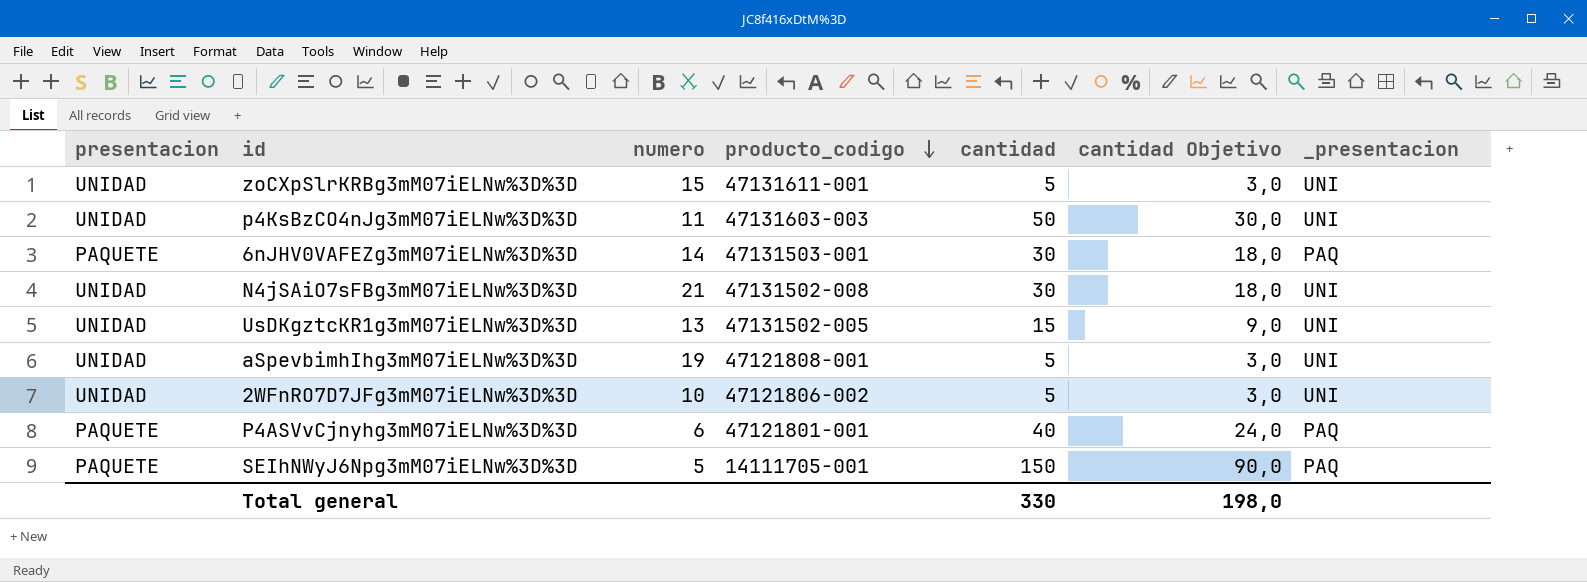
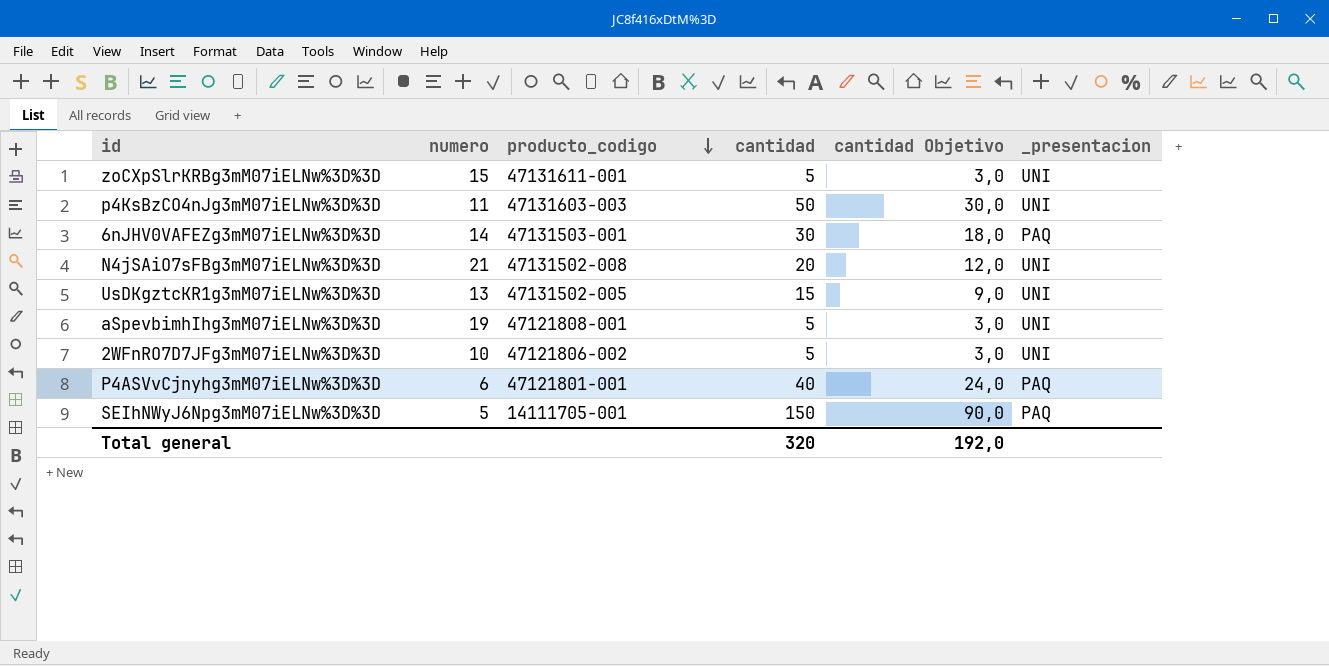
column presentacion | position: 1 -> none
N4jSAiO7sFBg3mM07iELNw%3D%3D | cantidad: 30 -> 20
N4jSAiO7sFBg3mM07iELNw%3D%3D | cantidad Objetivo: 18,0 -> 12,0
Total general | cantidad: 330 -> 320
Total general | cantidad Objetivo: 198,0 -> 192,0

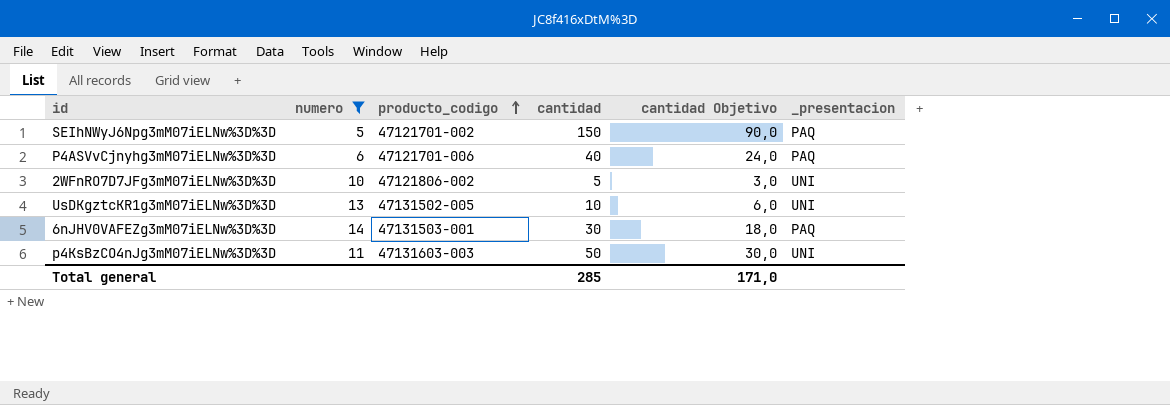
filter: none -> numero <= 14
row order: producto_codigo descending -> producto_codigo ascending
SEIhNWyJ6Npg3mM07iELNw%3D%3D | producto_codigo: 14111705-001 -> 47121701-002
P4ASVvCjnyhg3mM07iELNw%3D%3D | producto_codigo: 47121801-001 -> 47121701-006
UsDKgztcKR1g3mM07iELNw%3D%3D | cantidad: 15 -> 10
UsDKgztcKR1g3mM07iELNw%3D%3D | cantidad Objetivo: 9,0 -> 6,0
Total general | cantidad: 320 -> 285
Total general | cantidad Objetivo: 192,0 -> 171,0

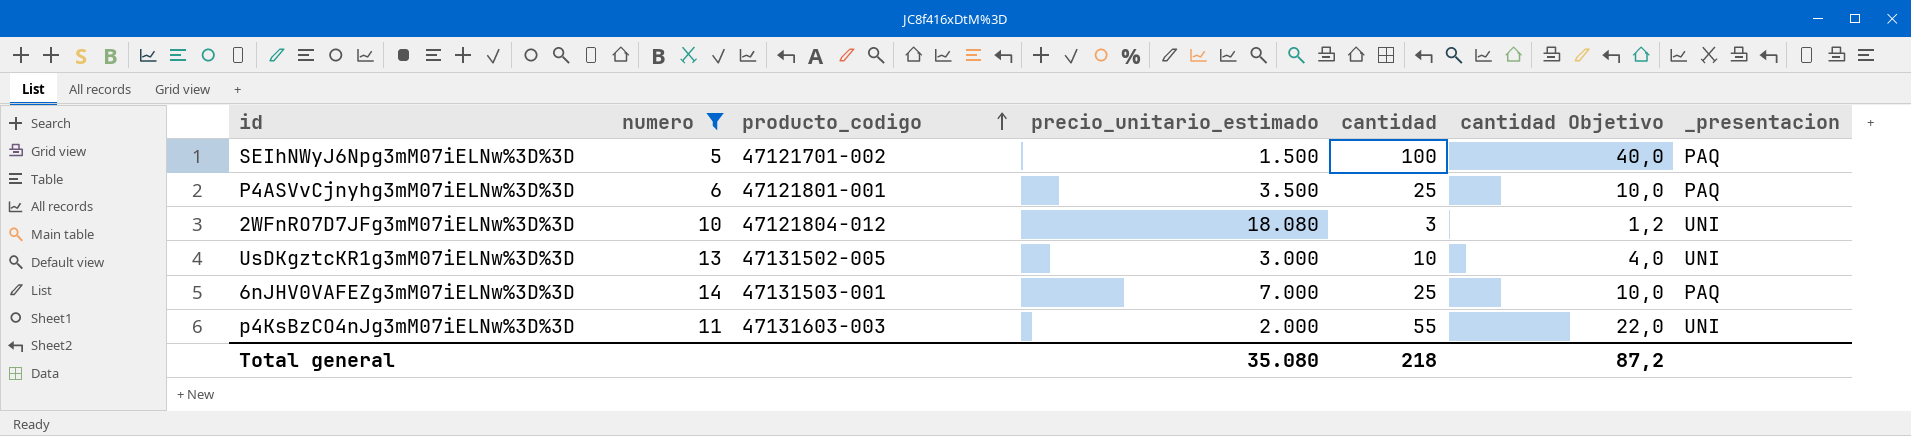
column precio_unitario_estimado | position: none -> 4
column cantidad Objetivo | formula: [cantidad] * 0,6 -> [cantidad] * 0,4
SEIhNWyJ6Npg3mM07iELNw%3D%3D | cantidad: 150 -> 100
P4ASVvCjnyhg3mM07iELNw%3D%3D | producto_codigo: 47121701-006 -> 47121801-001
P4ASVvCjnyhg3mM07iELNw%3D%3D | cantidad: 40 -> 25
2WFnRO7D7JFg3mM07iELNw%3D%3D | producto_codigo: 47121806-002 -> 47121804-012
2WFnRO7D7JFg3mM07iELNw%3D%3D | cantidad: 5 -> 3
6nJHV0VAFEZg3mM07iELNw%3D%3D | cantidad: 30 -> 25
p4KsBzCO4nJg3mM07iELNw%3D%3D | cantidad: 50 -> 55
Total general | cantidad: 285 -> 218
Total general | cantidad Objetivo: 171,0 -> 87,2

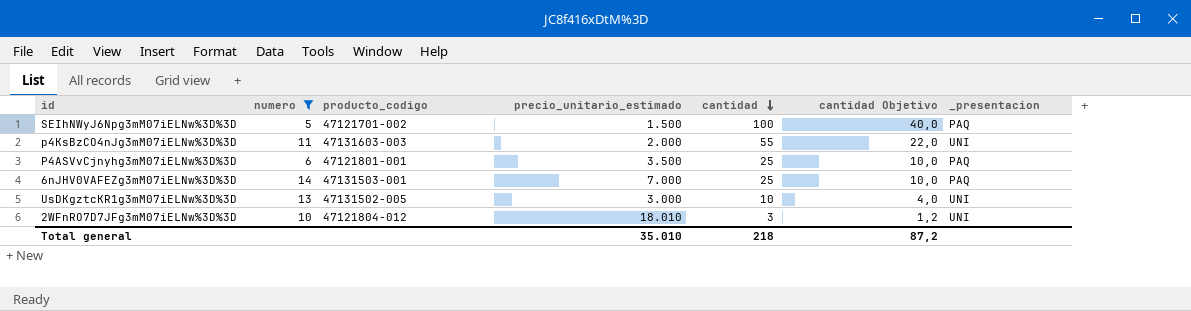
row order: producto_codigo ascending -> cantidad descending
2WFnRO7D7JFg3mM07iELNw%3D%3D | precio_unitario_estimado: 18.080 -> 18.010
Total general | precio_unitario_estimado: 35.080 -> 35.010

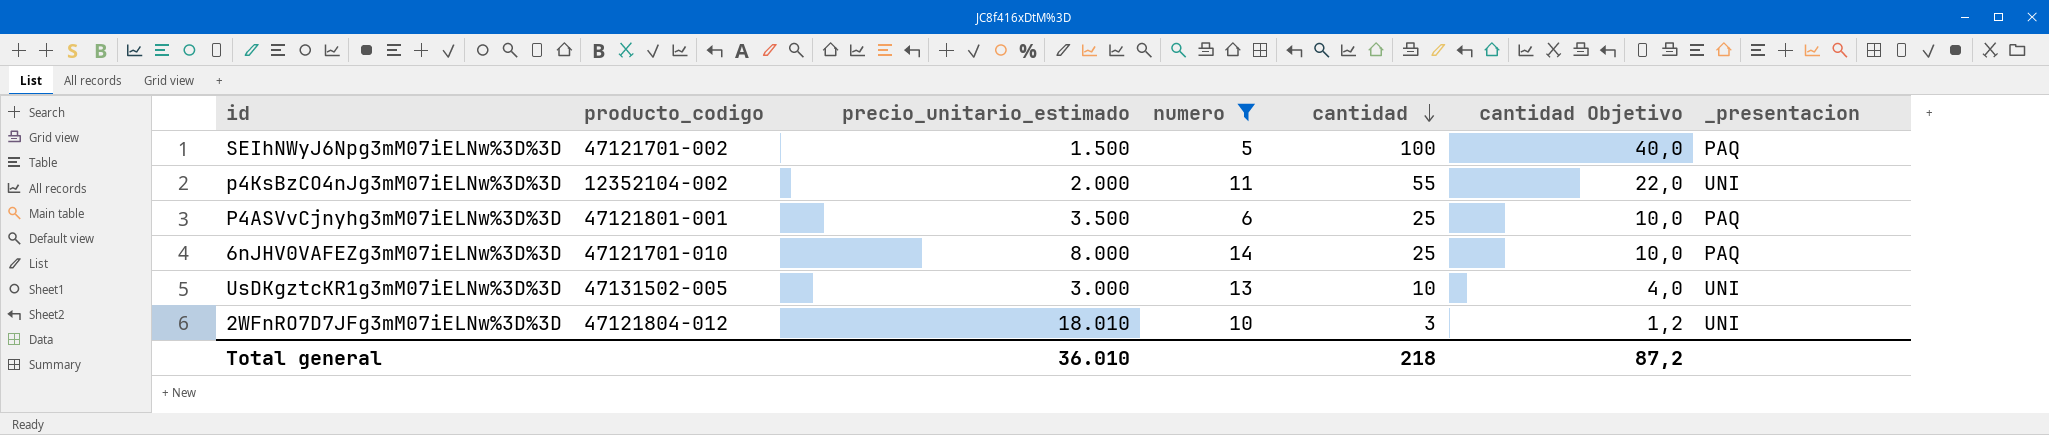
column numero | position: 2 -> 4
p4KsBzCO4nJg3mM07iELNw%3D%3D | producto_codigo: 47131603-003 -> 12352104-002
6nJHV0VAFEZg3mM07iELNw%3D%3D | producto_codigo: 47131503-001 -> 47121701-010
6nJHV0VAFEZg3mM07iELNw%3D%3D | precio_unitario_estimado: 7.000 -> 8.000
Total general | precio_unitario_estimado: 35.010 -> 36.010

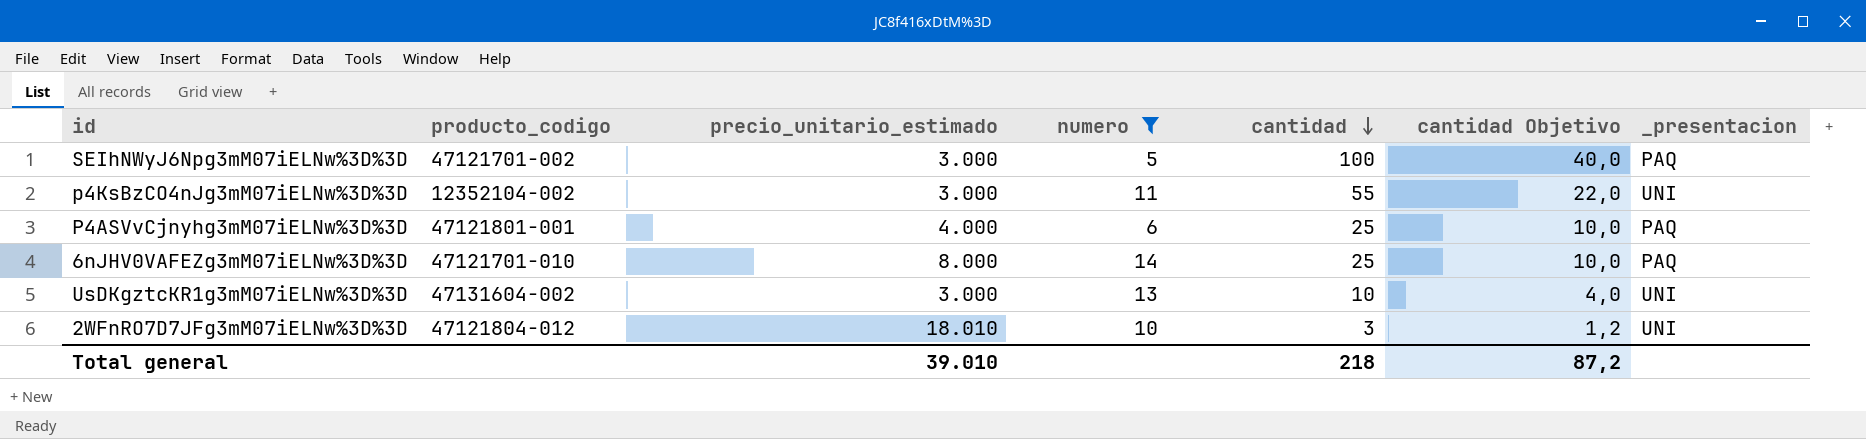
SEIhNWyJ6Npg3mM07iELNw%3D%3D | precio_unitario_estimado: 1.500 -> 3.000
p4KsBzCO4nJg3mM07iELNw%3D%3D | precio_unitario_estimado: 2.000 -> 3.000
P4ASVvCjnyhg3mM07iELNw%3D%3D | precio_unitario_estimado: 3.500 -> 4.000
UsDKgztcKR1g3mM07iELNw%3D%3D | producto_codigo: 47131502-005 -> 47131604-002
Total general | precio_unitario_estimado: 36.010 -> 39.010

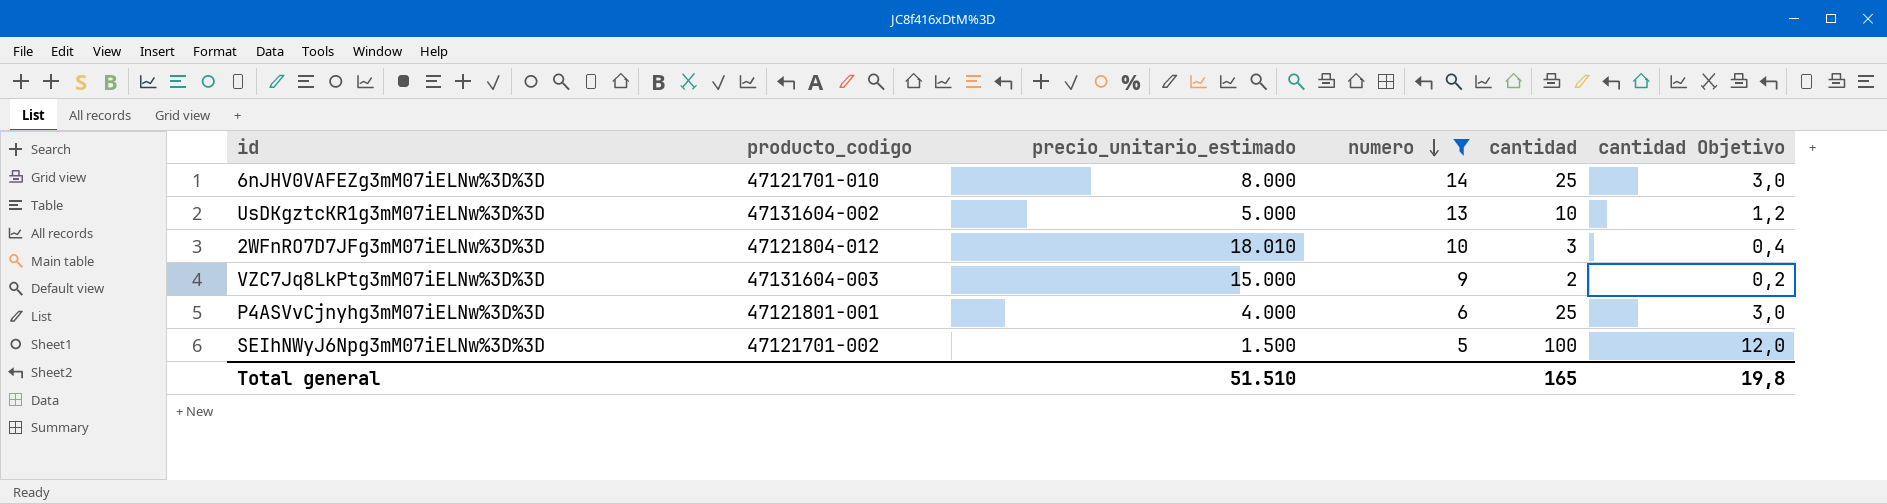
row order: cantidad descending -> numero descending
column _presentacion | position: 7 -> none
column cantidad Objetivo | formula: [cantidad] * 0,4 -> [cantidad] * 0,12
row p4KsBzCO4nJg3mM07iELNw%3D%3D: 12352104-002 | 3.000 | 11 | 55 | 22,0 | UNI -> none
UsDKgztcKR1g3mM07iELNw%3D%3D | precio_unitario_estimado: 3.000 -> 5.000
row VZC7Jq8LkPtg3mM07iELNw%3D%3D: none -> 47131604-003 | 15.000 | 9 | 2 | 0,2
SEIhNWyJ6Npg3mM07iELNw%3D%3D | precio_unitario_estimado: 3.000 -> 1.500
Total general | precio_unitario_estimado: 39.010 -> 51.510
Total general | cantidad: 218 -> 165
Total general | cantidad Objetivo: 87,2 -> 19,8

